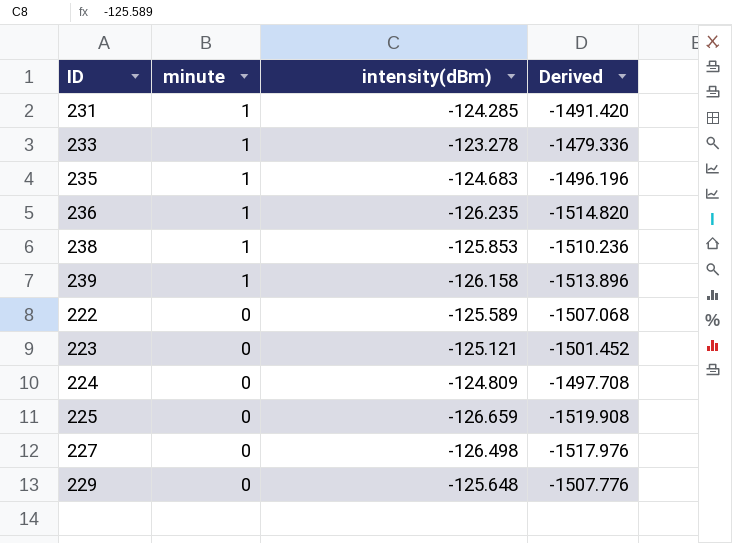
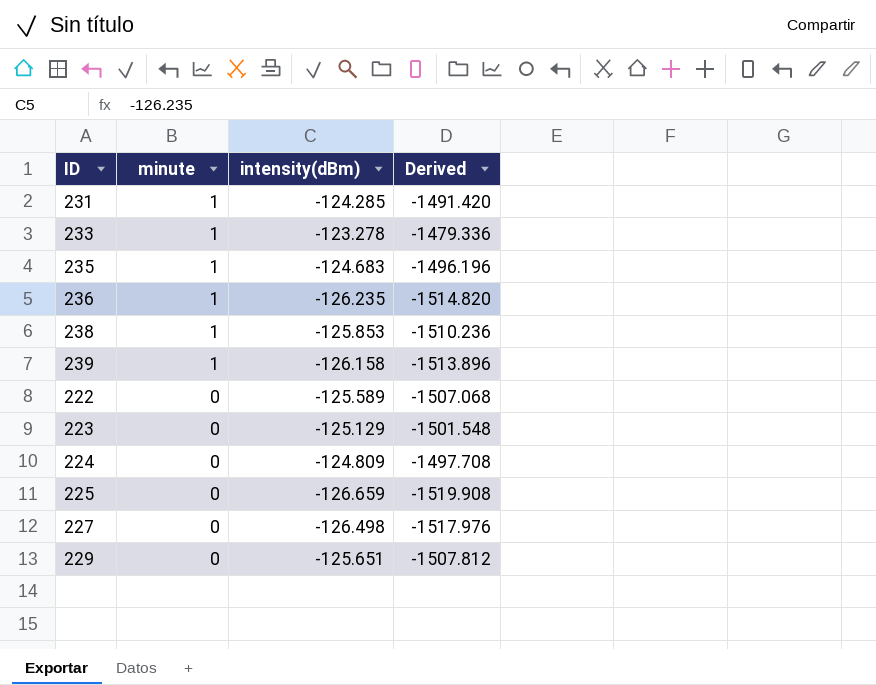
223 | intensity(dBm): -125.121 -> -125.129
223 | Derived: -1501.452 -> -1501.548
229 | intensity(dBm): -125.648 -> -125.651
229 | Derived: -1507.776 -> -1507.812

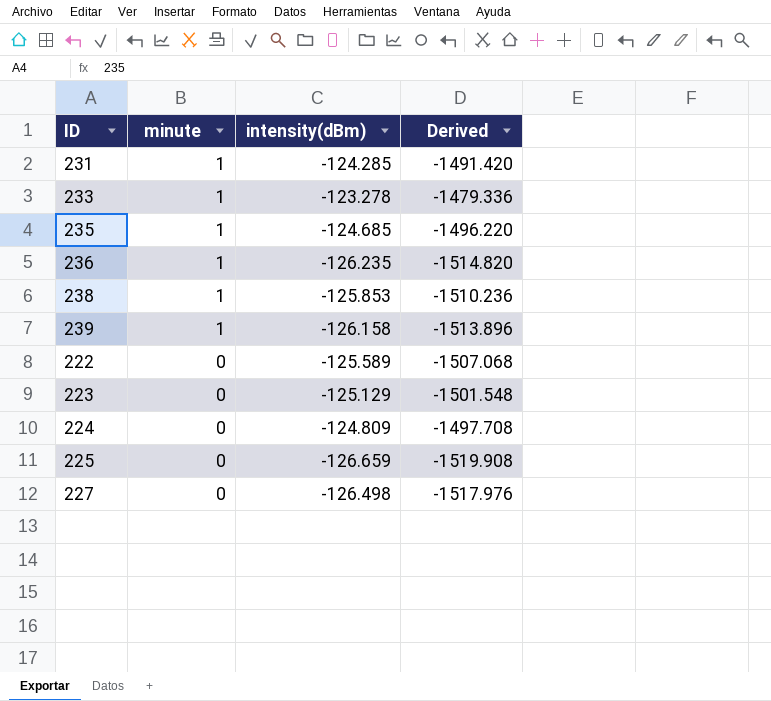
row 229: 0 | -125.651 | -1507.812 -> none
235 | intensity(dBm): -124.683 -> -124.685
235 | Derived: -1496.196 -> -1496.220

